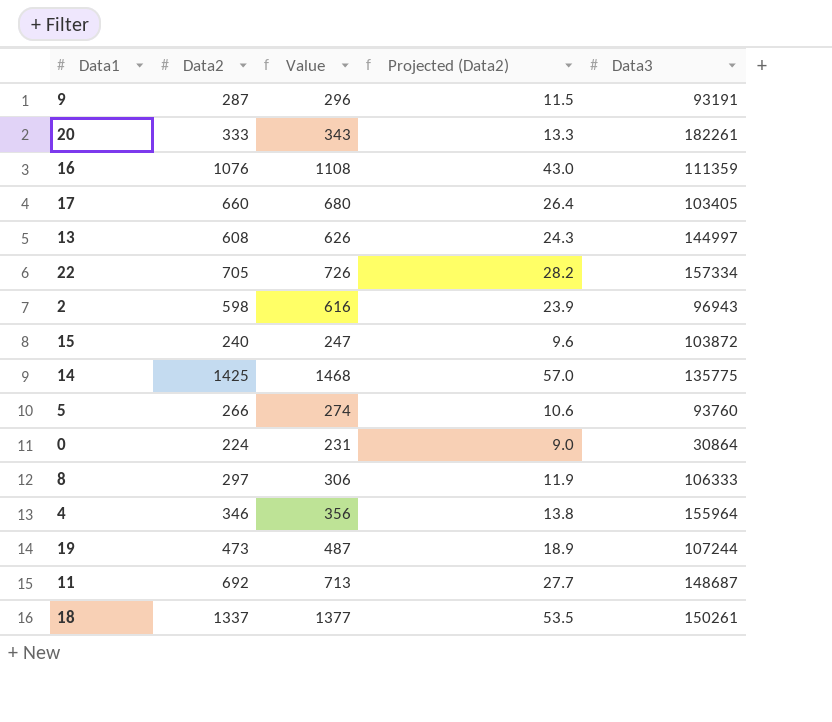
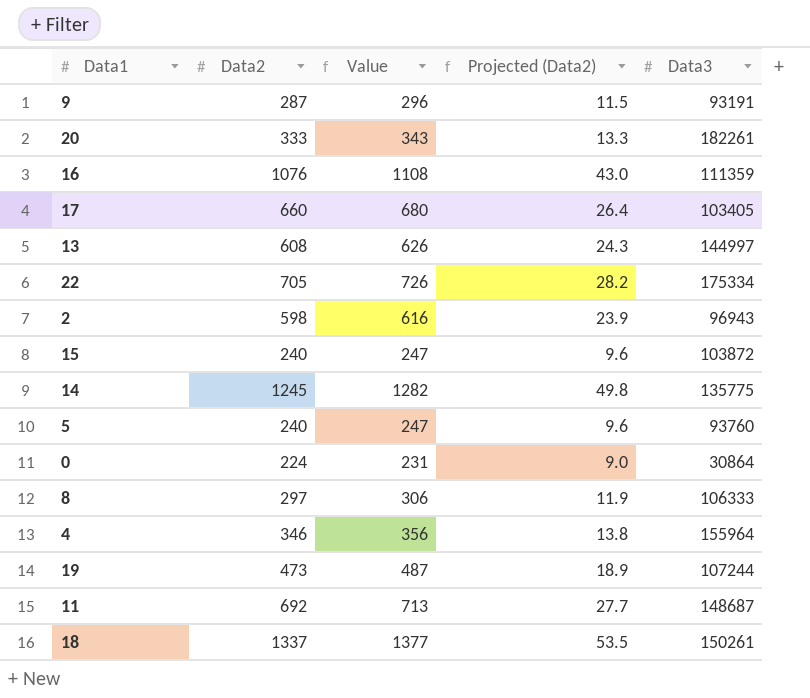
22 | Data3: 157334 -> 175334
14 | Data2: 1425 -> 1245
14 | Value: 1468 -> 1282
14 | Projected (Data2): 57.0 -> 49.8
5 | Data2: 266 -> 240
5 | Value: 274 -> 247
5 | Projected (Data2): 10.6 -> 9.6

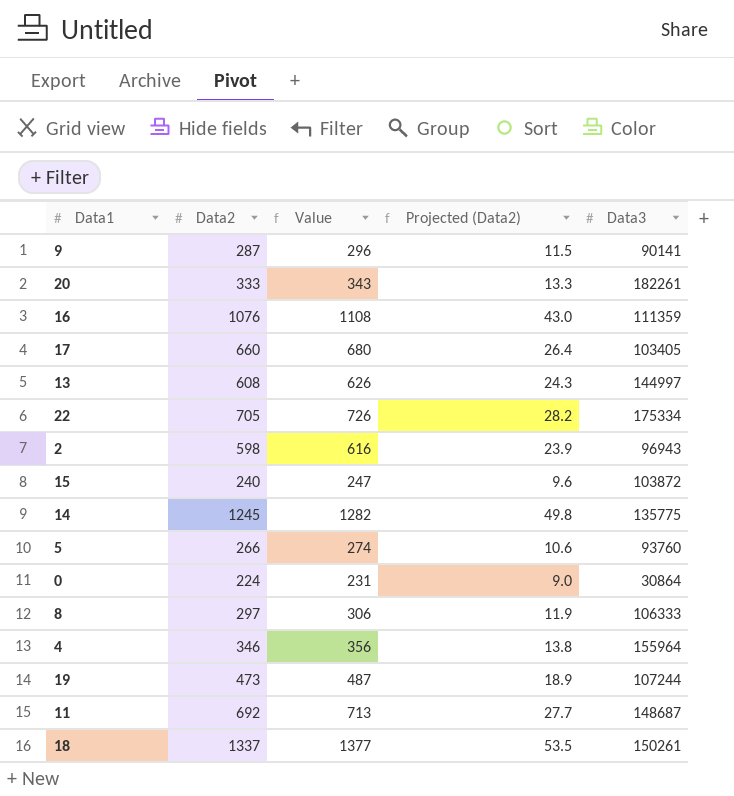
9 | Data3: 93191 -> 90141
5 | Data2: 240 -> 266
5 | Value: 247 -> 274
5 | Projected (Data2): 9.6 -> 10.6

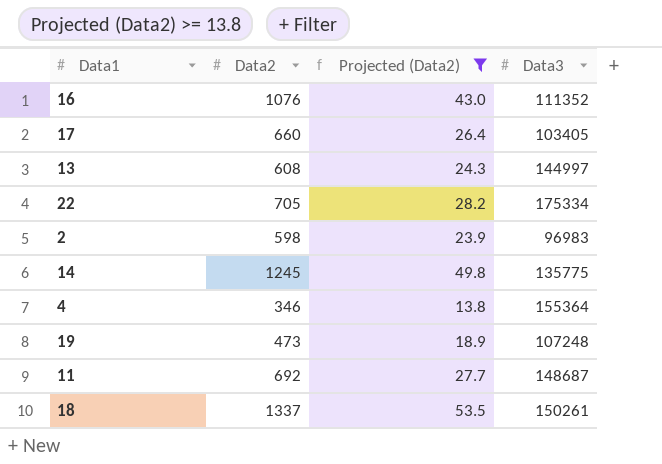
filter: none -> Projected (Data2) >= 13.8
column Value | formula: [Data2] * 1.03 -> none
16 | Data3: 111359 -> 111352
2 | Data3: 96943 -> 96983
4 | Data3: 155964 -> 155364
19 | Data3: 107244 -> 107248

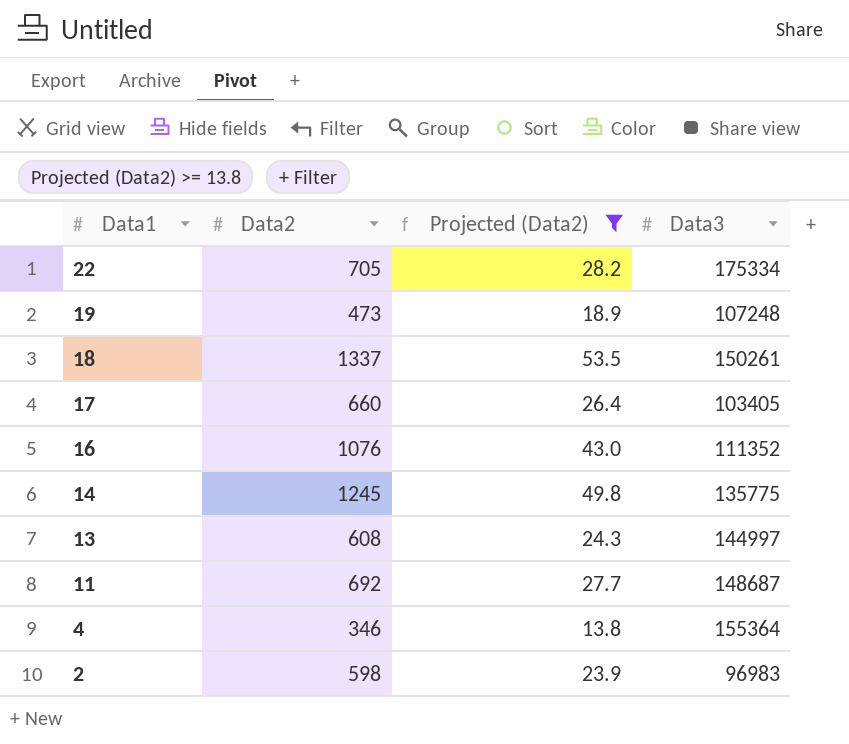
row order: none -> Data1 descending

